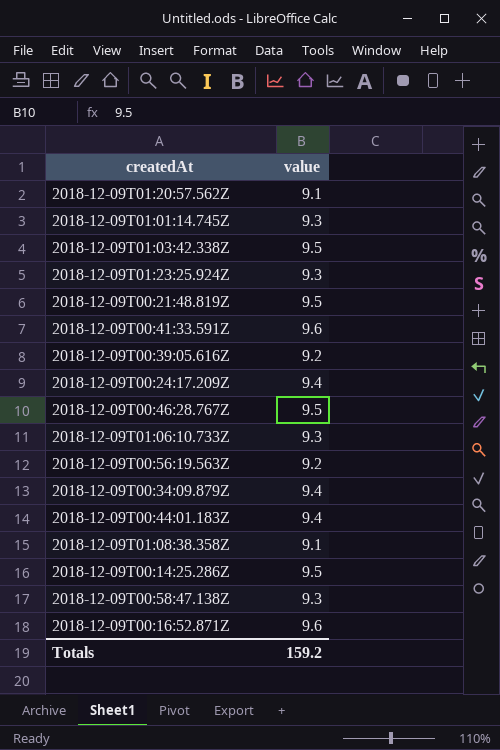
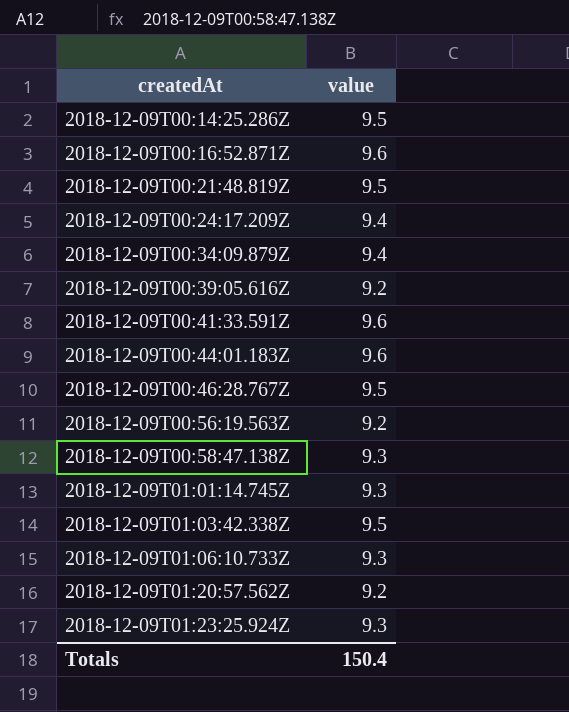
row order: none -> createdAt ascending
row 2018-12-09T01:08:38.358Z: 9.1 -> none
2018-12-09T00:44:01.183Z | value: 9.4 -> 9.6
2018-12-09T01:20:57.562Z | value: 9.1 -> 9.2
Totals | value: 159.2 -> 150.4

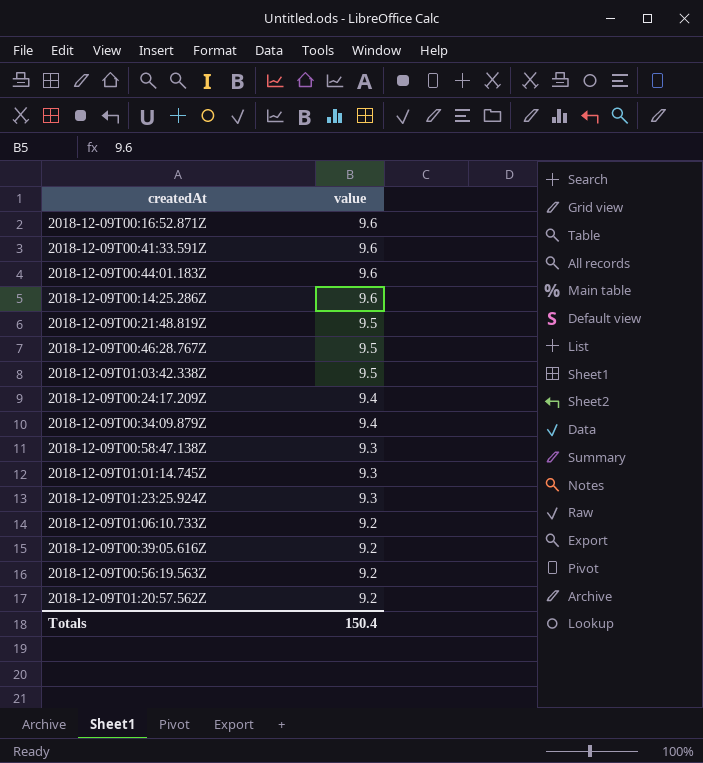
row order: createdAt ascending -> value descending
2018-12-09T00:14:25.286Z | value: 9.5 -> 9.6
2018-12-09T01:06:10.733Z | value: 9.3 -> 9.2

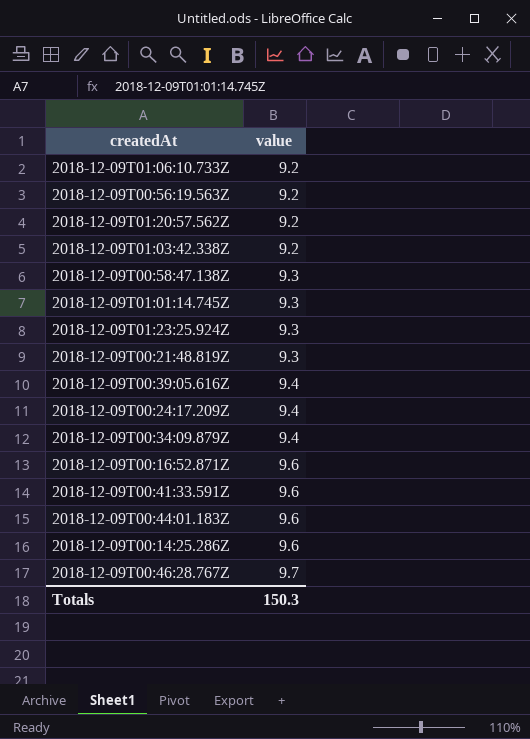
row order: value descending -> value ascending
2018-12-09T01:03:42.338Z | value: 9.5 -> 9.2
2018-12-09T00:21:48.819Z | value: 9.5 -> 9.3
2018-12-09T00:39:05.616Z | value: 9.2 -> 9.4
2018-12-09T00:46:28.767Z | value: 9.5 -> 9.7
Totals | value: 150.4 -> 150.3

